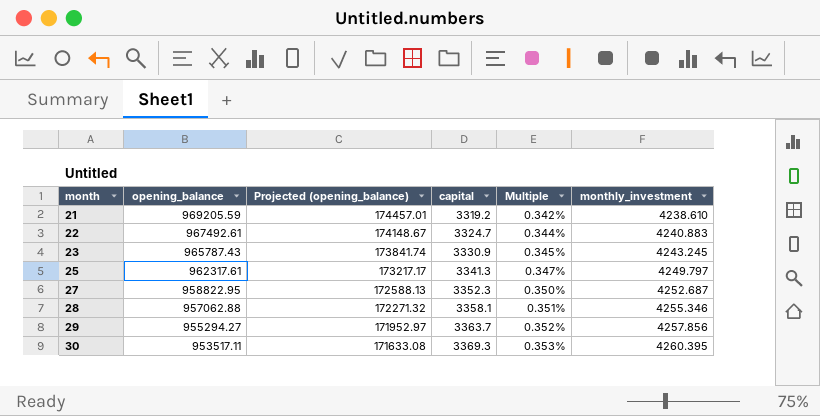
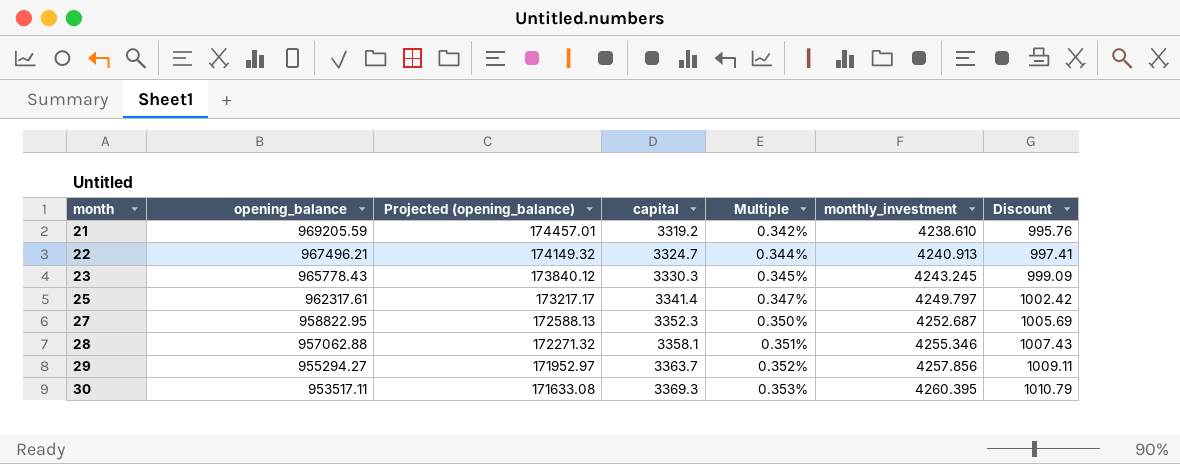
column Discount | formula: none -> [capital] * 0.3
22 | opening_balance: 967492.61 -> 967496.21
22 | Projected (opening_balance): 174148.67 -> 174149.32
22 | monthly_investment: 4240.883 -> 4240.913
23 | opening_balance: 965787.43 -> 965778.43
23 | Projected (opening_balance): 173841.74 -> 173840.12
23 | capital: 3330.9 -> 3330.3
25 | capital: 3341.3 -> 3341.4

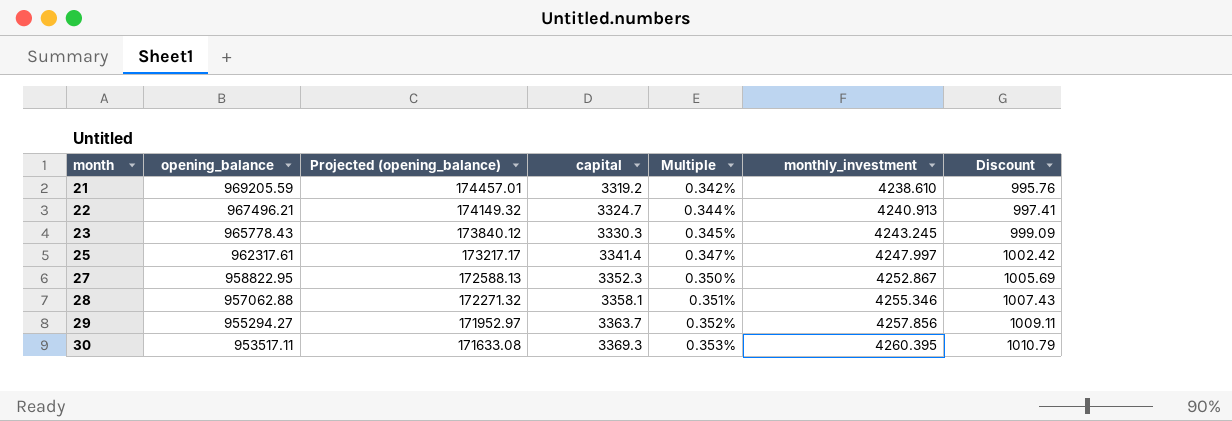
25 | monthly_investment: 4249.797 -> 4247.997
27 | monthly_investment: 4252.687 -> 4252.867

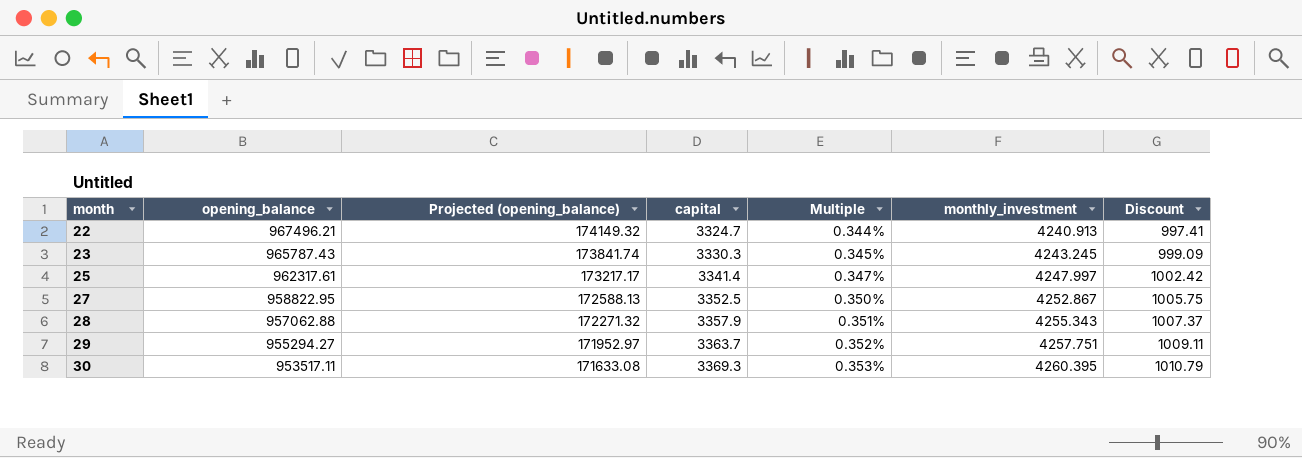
row 21: 969205.59 | 174457.01 | 3319.2 | 0.342% | 4238.610 | 995.76 -> none
23 | opening_balance: 965778.43 -> 965787.43
23 | Projected (opening_balance): 173840.12 -> 173841.74
27 | capital: 3352.3 -> 3352.5
27 | Discount: 1005.69 -> 1005.75
28 | capital: 3358.1 -> 3357.9
28 | monthly_investment: 4255.346 -> 4255.343
28 | Discount: 1007.43 -> 1007.37
29 | monthly_investment: 4257.856 -> 4257.751

